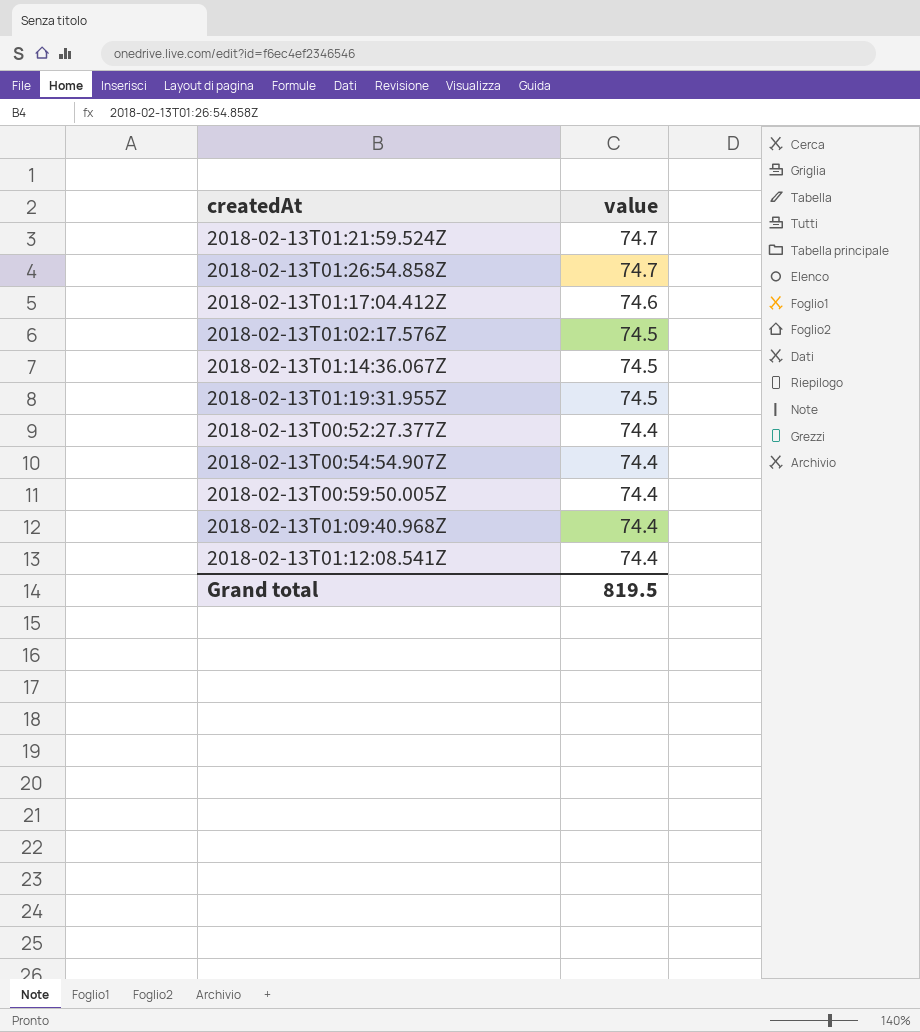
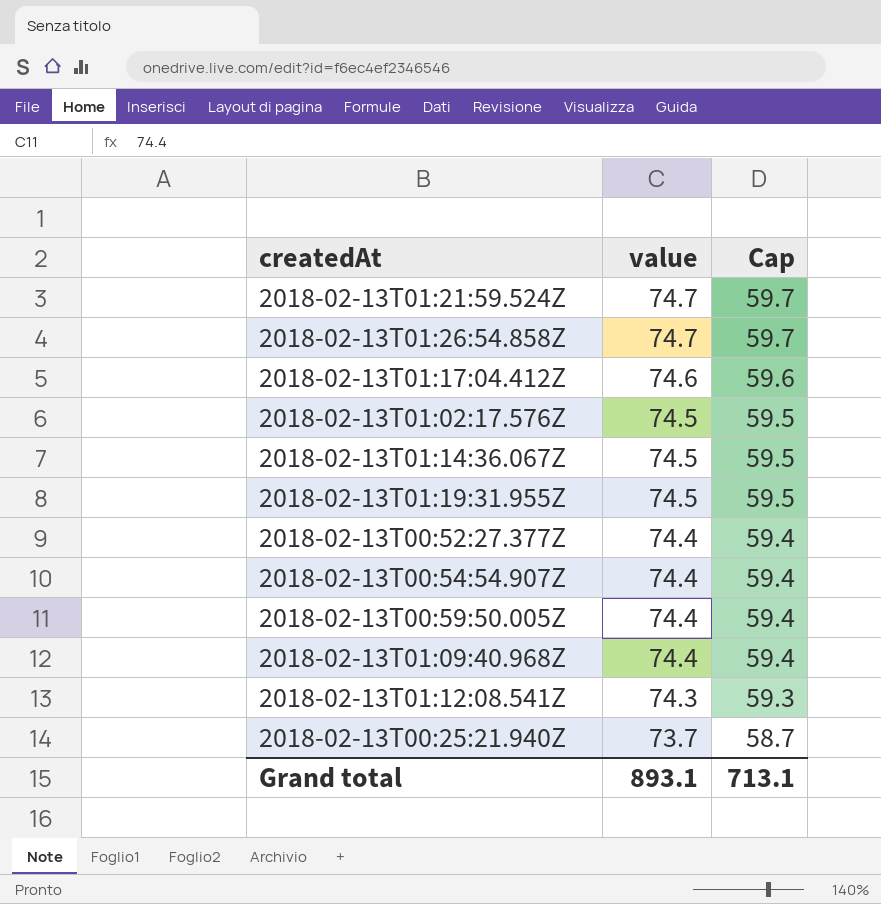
column Cap | formula: none -> [value] - 15
2018-02-13T01:12:08.541Z | value: 74.4 -> 74.3
row 2018-02-13T00:25:21.940Z: none -> 73.7 | 58.7
Grand total | value: 819.5 -> 893.1

